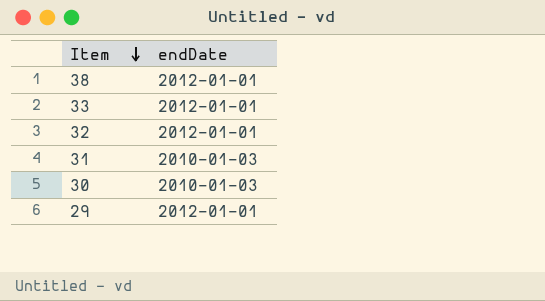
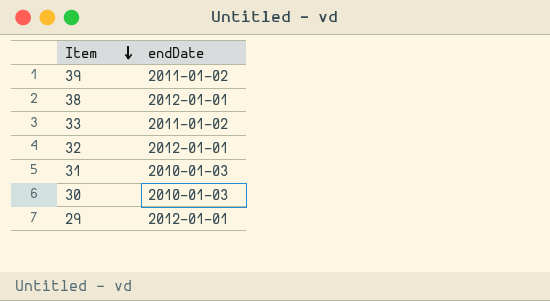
row 39: none -> 2011-01-02
33 | endDate: 2012-01-01 -> 2011-01-02

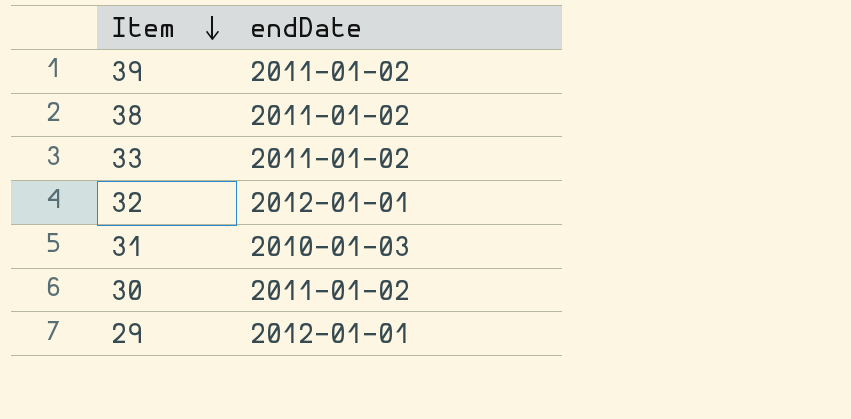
38 | endDate: 2012-01-01 -> 2011-01-02
30 | endDate: 2010-01-03 -> 2011-01-02

